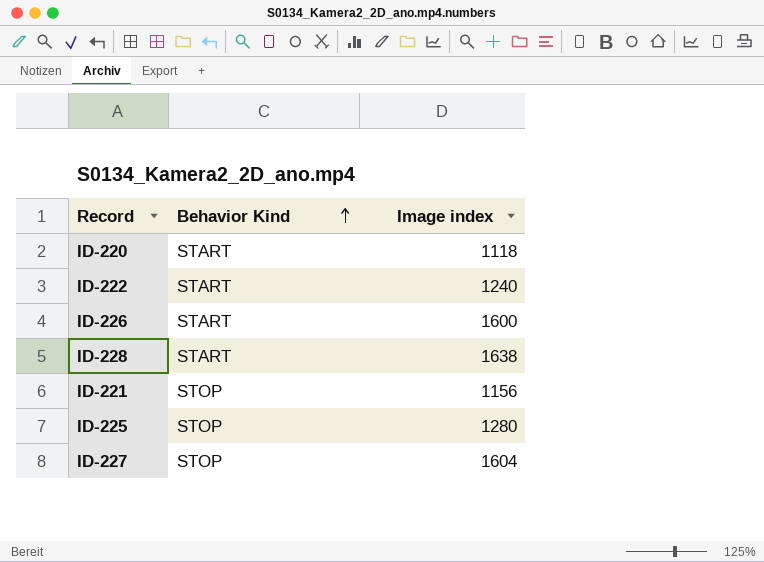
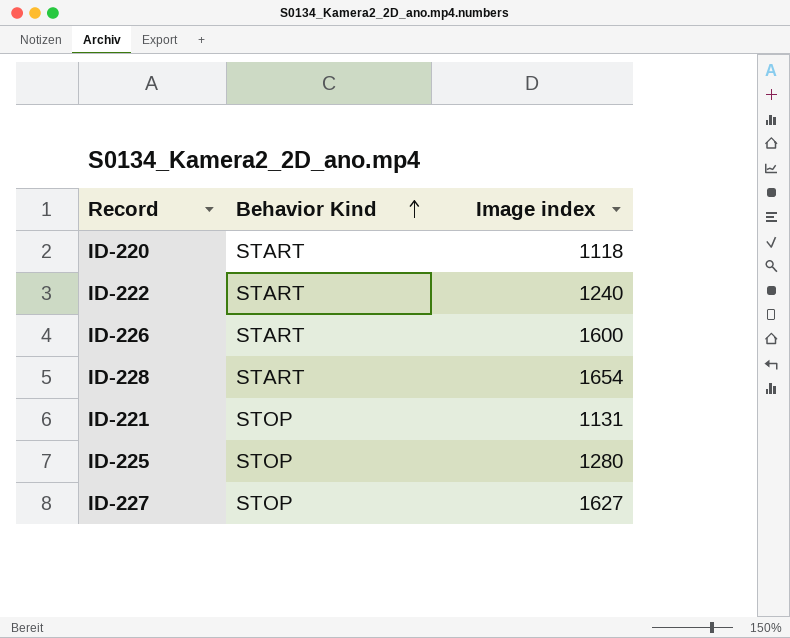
ID-228 | Image index: 1638 -> 1654
ID-221 | Image index: 1156 -> 1131
ID-227 | Image index: 1604 -> 1627

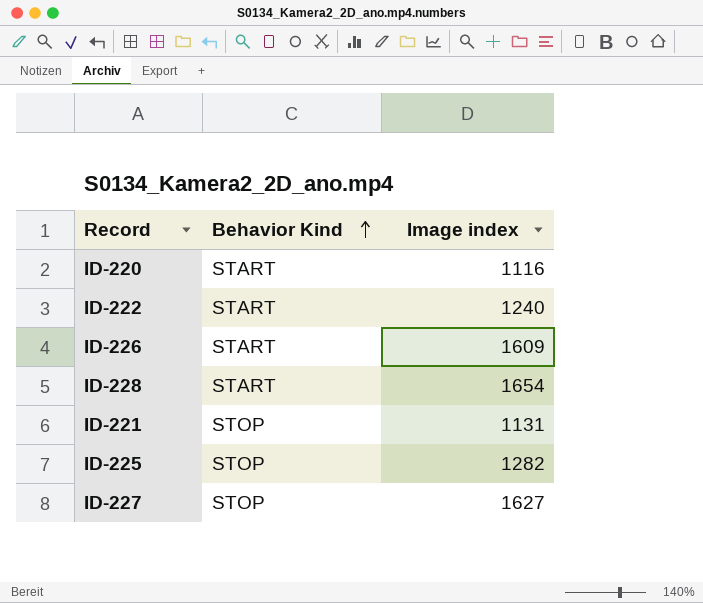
ID-220 | Image index: 1118 -> 1116
ID-226 | Image index: 1600 -> 1609
ID-225 | Image index: 1280 -> 1282

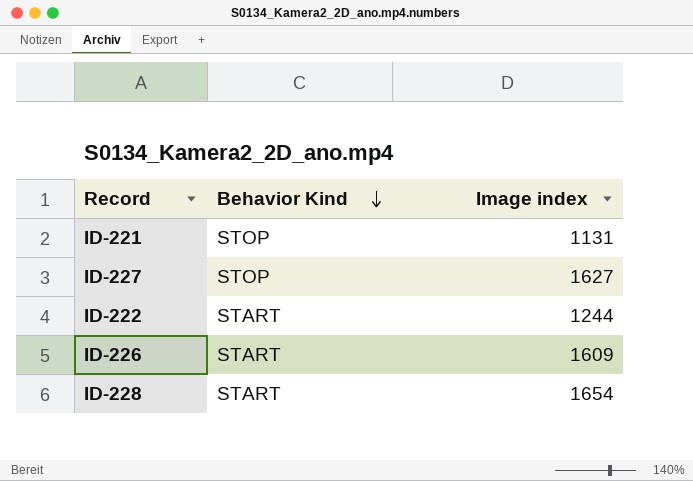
row order: Behavior Kind ascending -> Behavior Kind descending
row ID-220: START | 1116 -> none
row ID-225: STOP | 1282 -> none
ID-222 | Image index: 1240 -> 1244

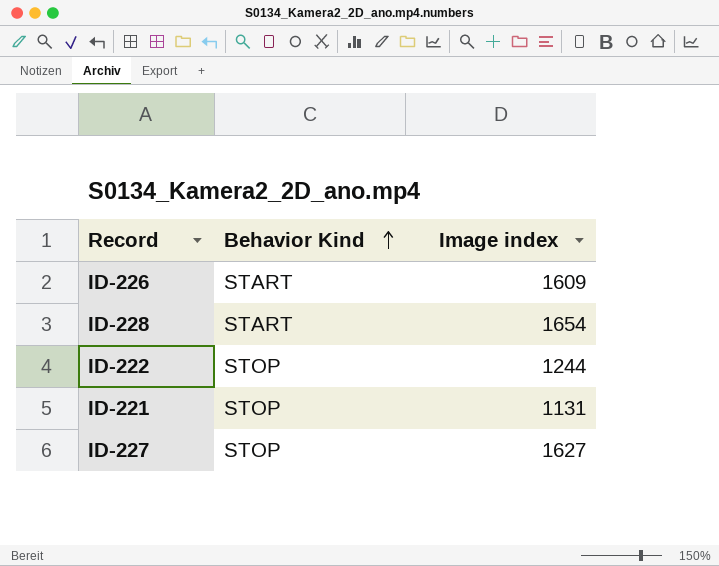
row order: Behavior Kind descending -> Behavior Kind ascending
ID-222 | Behavior Kind: START -> STOP

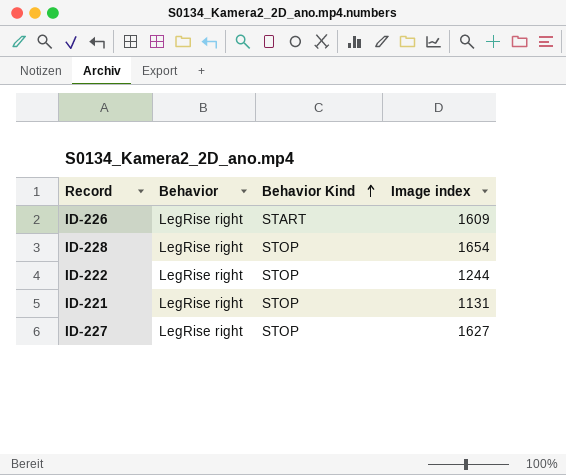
column Behavior | position: none -> 2
ID-228 | Behavior Kind: START -> STOP

